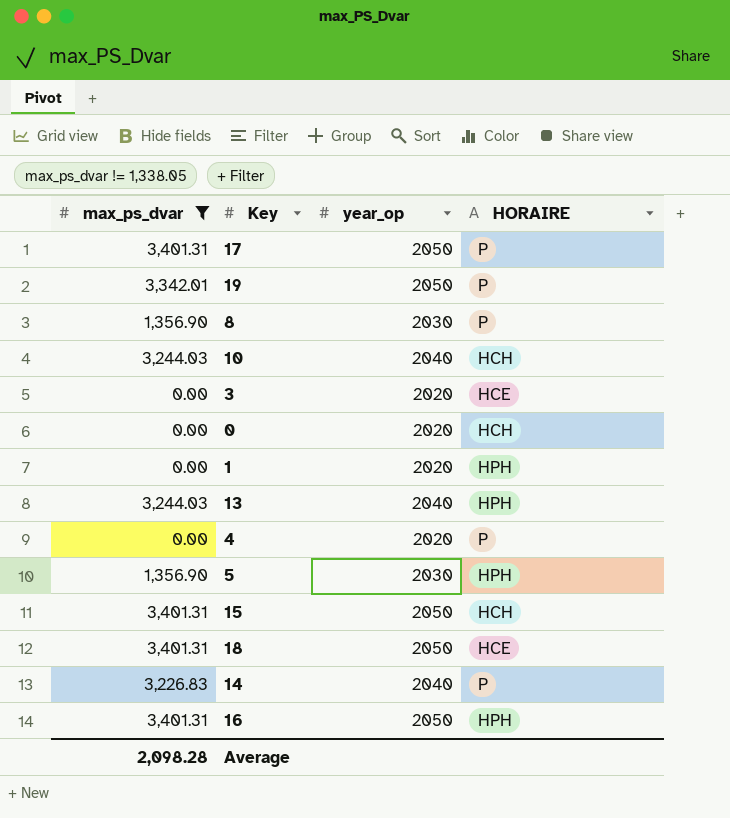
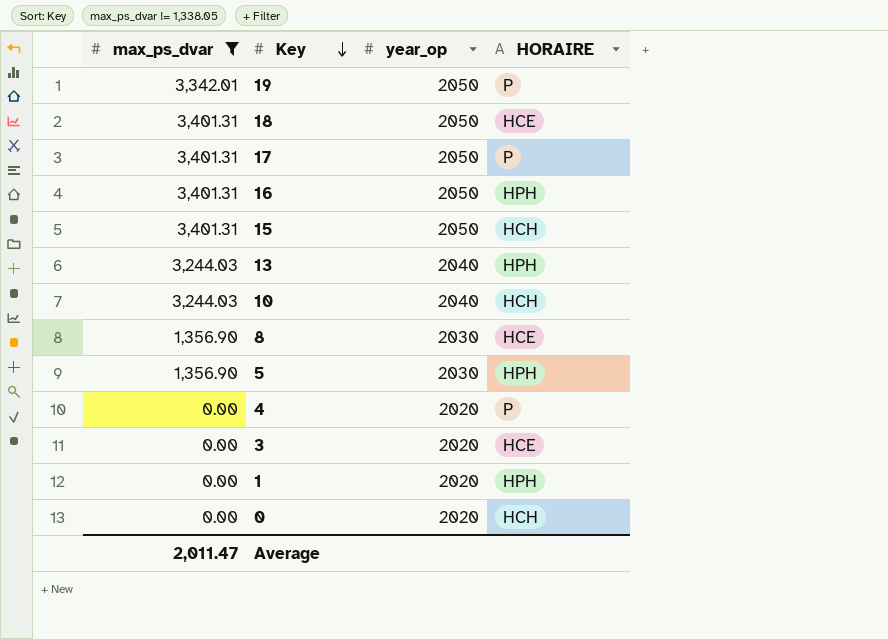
row order: none -> Key descending
row 14: 3,226.83 | 2040 | P -> none
8 | HORAIRE: P -> HCE
Average | max_ps_dvar: 2,098.28 -> 2,011.47

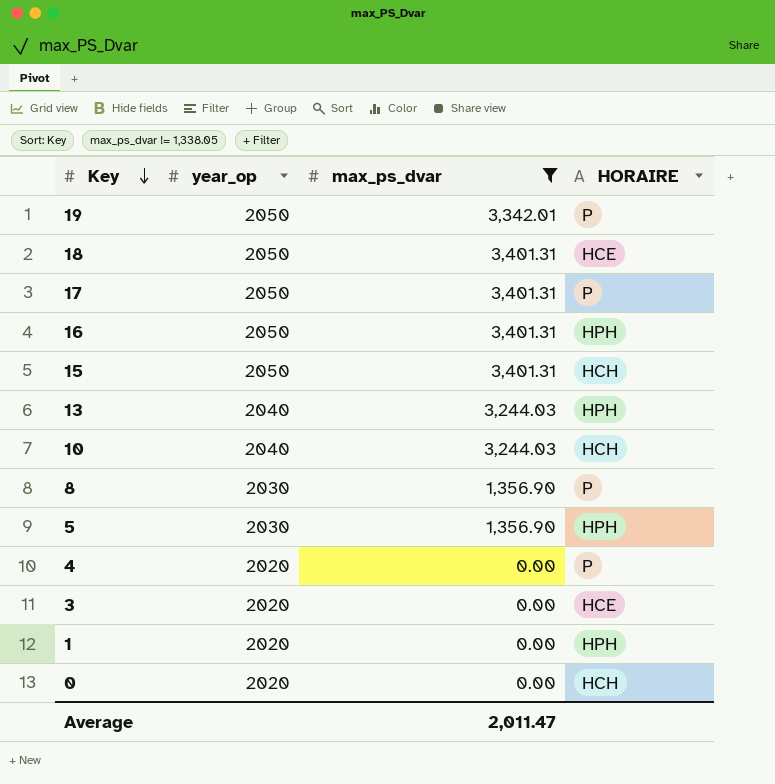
column max_ps_dvar | position: 1 -> 3
8 | HORAIRE: HCE -> P

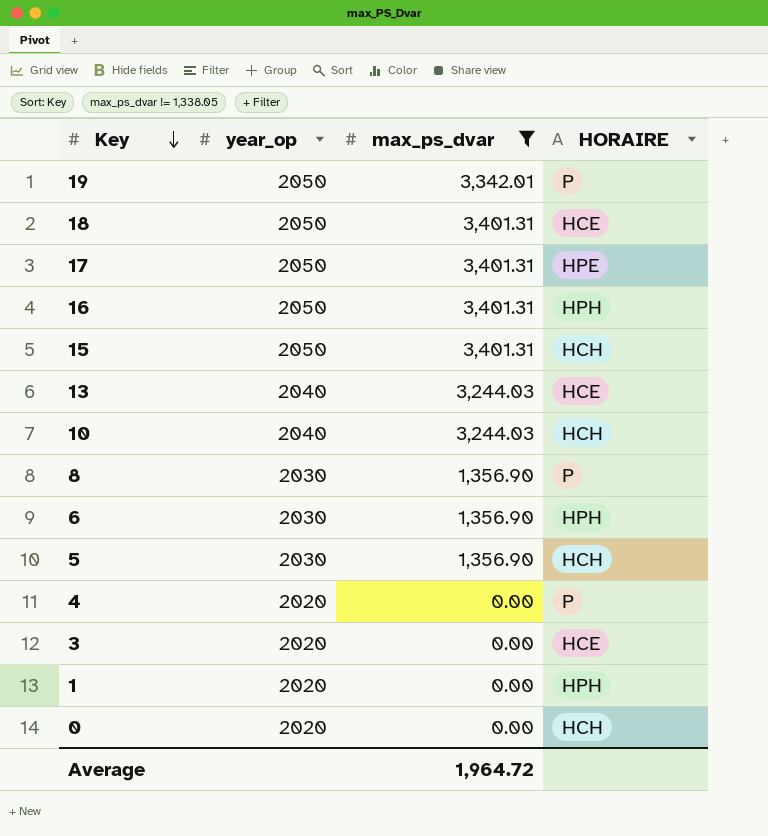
17 | HORAIRE: P -> HPE
13 | HORAIRE: HPH -> HCE
row 6: none -> 2030 | 1,356.90 | HPH
5 | HORAIRE: HPH -> HCH
Average | max_ps_dvar: 2,011.47 -> 1,964.72

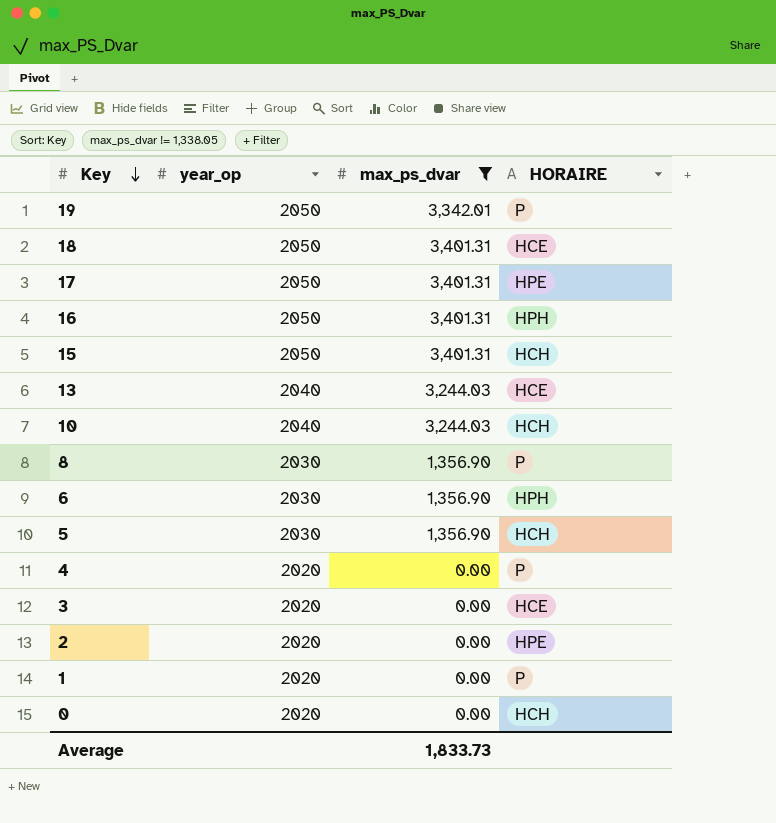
row 2: none -> 2020 | 0.00 | HPE
1 | HORAIRE: HPH -> P
Average | max_ps_dvar: 1,964.72 -> 1,833.73

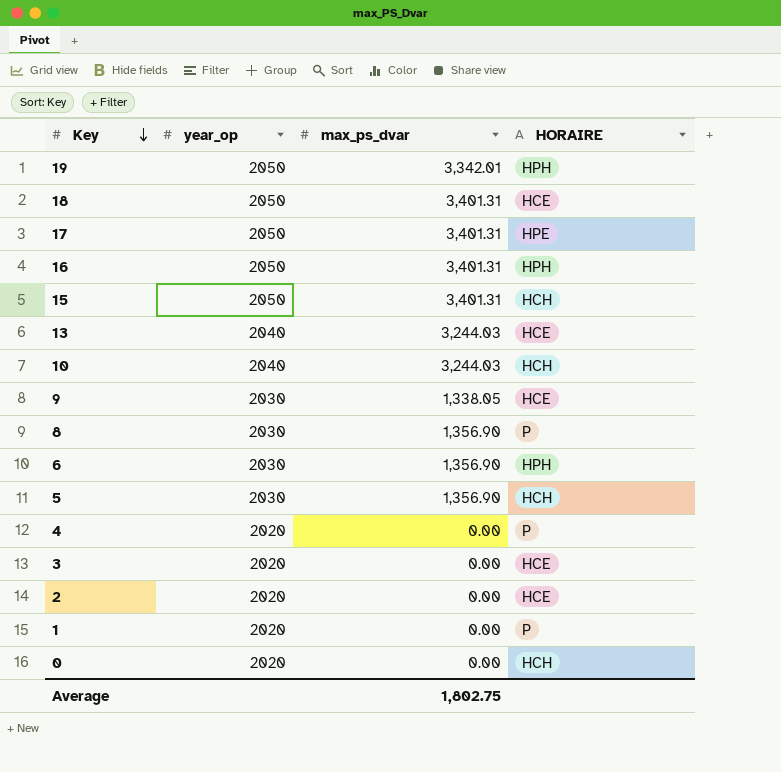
filter: max_ps_dvar != 1,338.05 -> none
19 | HORAIRE: P -> HPH
2 | HORAIRE: HPE -> HCE
Average | max_ps_dvar: 1,833.73 -> 1,802.75

